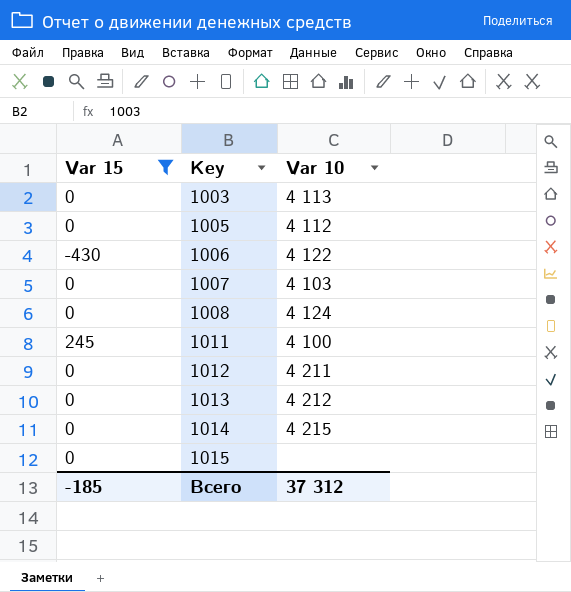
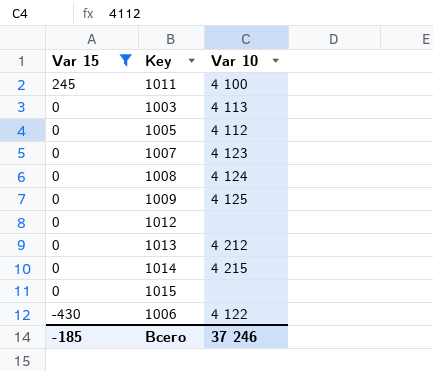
row order: Key ascending -> Var 15 descending
1007 | Var 10: 4 103 -> 4 123
row 1009: none -> 0 | 4 125
1012 | Var 10: 4 211 -> none
Всего | Var 10: 37 312 -> 37 246

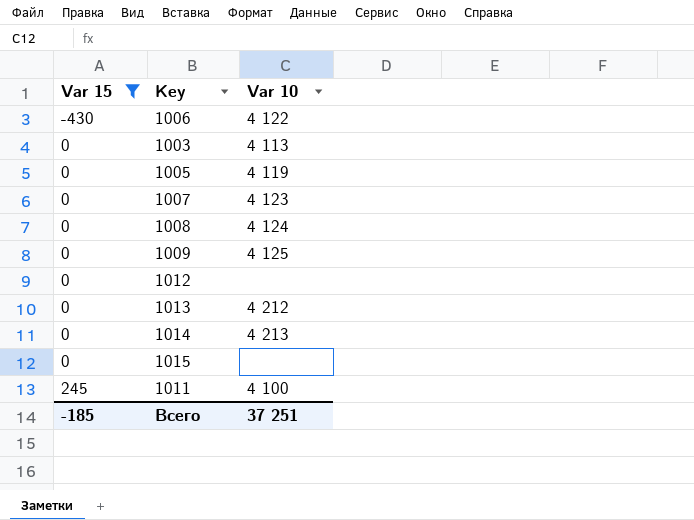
row order: Var 15 descending -> Var 15 ascending
1005 | Var 10: 4 112 -> 4 119
1014 | Var 10: 4 215 -> 4 213
Всего | Var 10: 37 246 -> 37 251

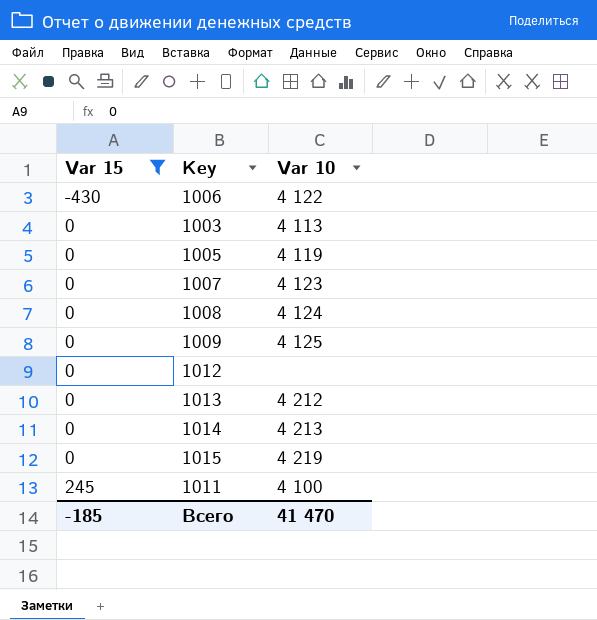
1015 | Var 10: none -> 4 219
Всего | Var 10: 37 251 -> 41 470

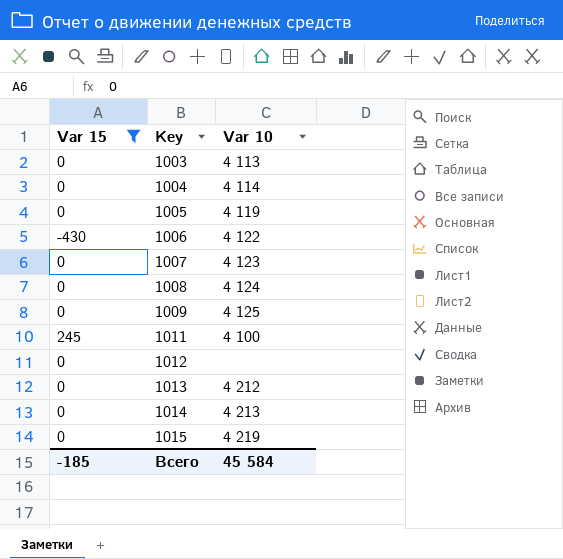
row order: Var 15 ascending -> Key ascending
row 1004: none -> 0 | 4 114
Всего | Var 10: 41 470 -> 45 584

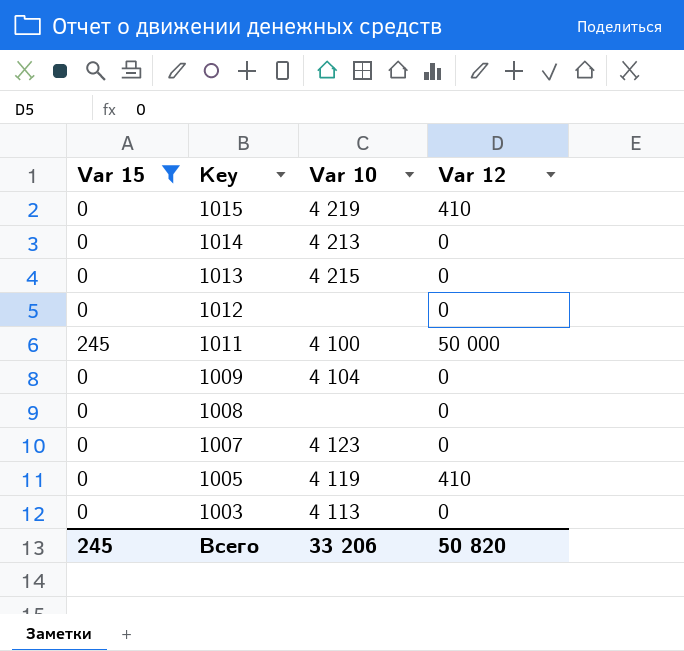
row order: Key ascending -> Key descending
column Var 12 | position: none -> 4
row 1004: 0 | 4 114 -> none
row 1006: -430 | 4 122 -> none
1013 | Var 10: 4 212 -> 4 215
1009 | Var 10: 4 125 -> 4 104
1008 | Var 10: 4 124 -> none
Всего | Var 15: -185 -> 245
Всего | Var 10: 45 584 -> 33 206

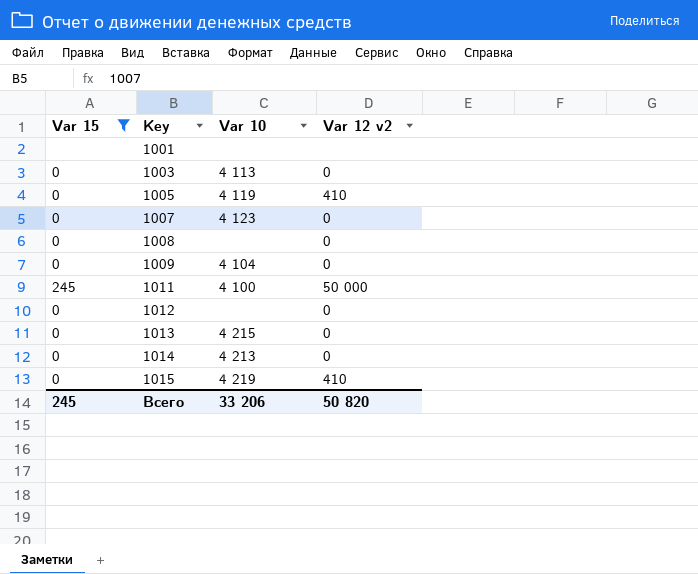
row order: Key descending -> Key ascending
column name: Var 12 -> Var 12 v2
row 1001: none -> none | none | none

